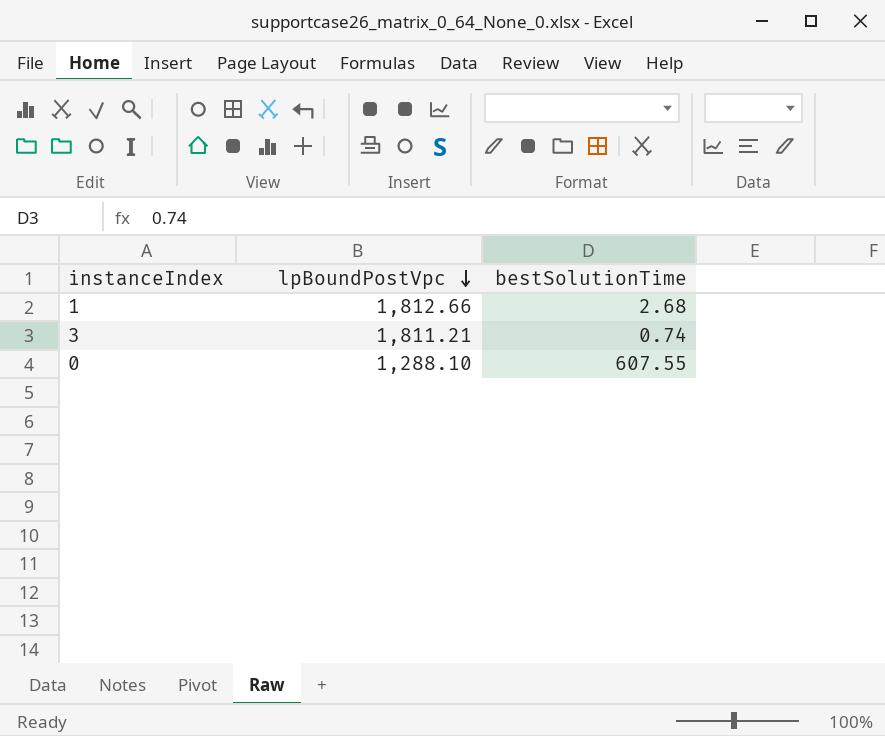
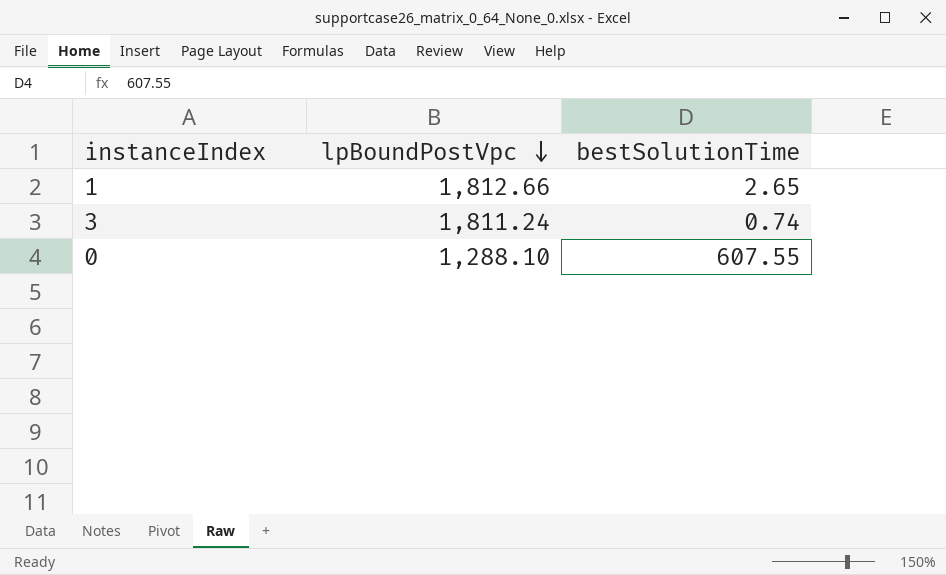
1 | bestSolutionTime: 2.68 -> 2.65
3 | lpBoundPostVpc: 1,811.21 -> 1,811.24

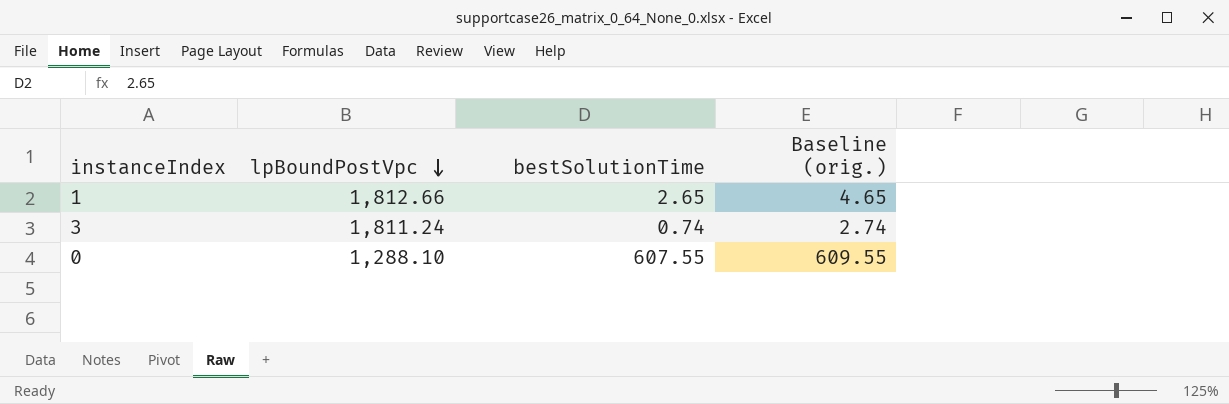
column Baseline (orig.) | formula: none -> [bestSolutionTime] + 2

